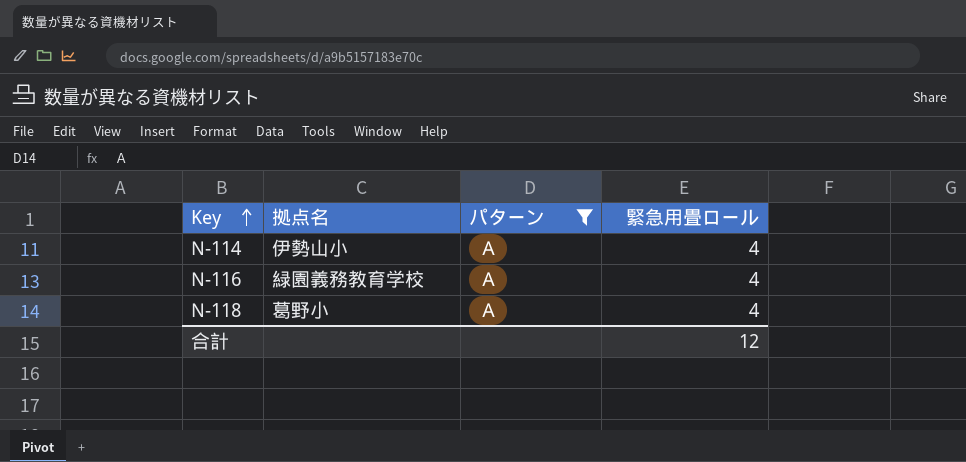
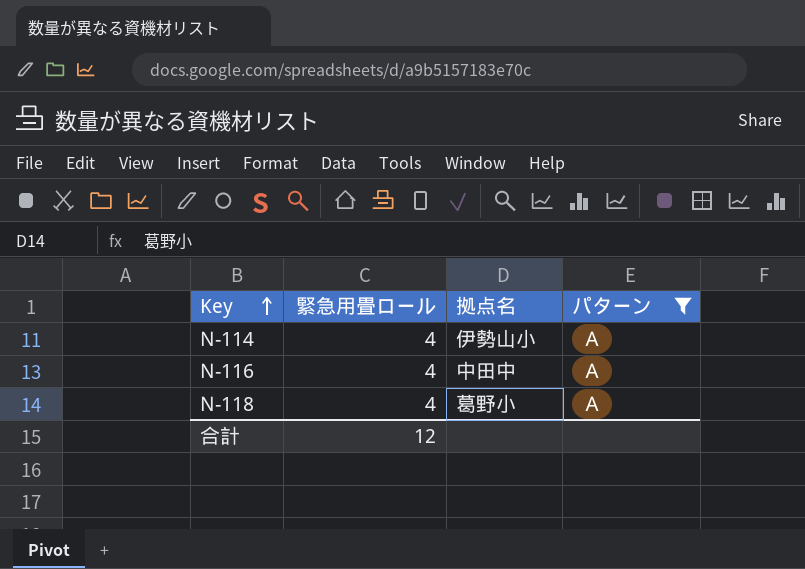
column 緊急用畳ロール | position: 4 -> 2
N-116 | 拠点名: 緑園義務教育学校 -> 中田中

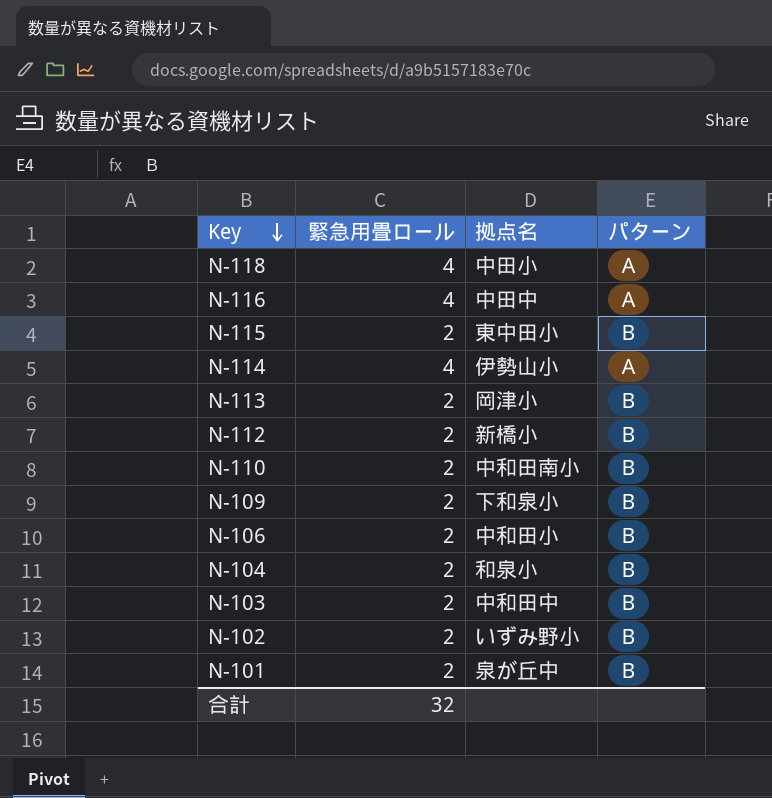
filter: パターン = Ａ -> none
row order: Key ascending -> Key descending
N-118 | 拠点名: 葛野小 -> 中田小
合計 | 緊急用畳ロール: 12 -> 32

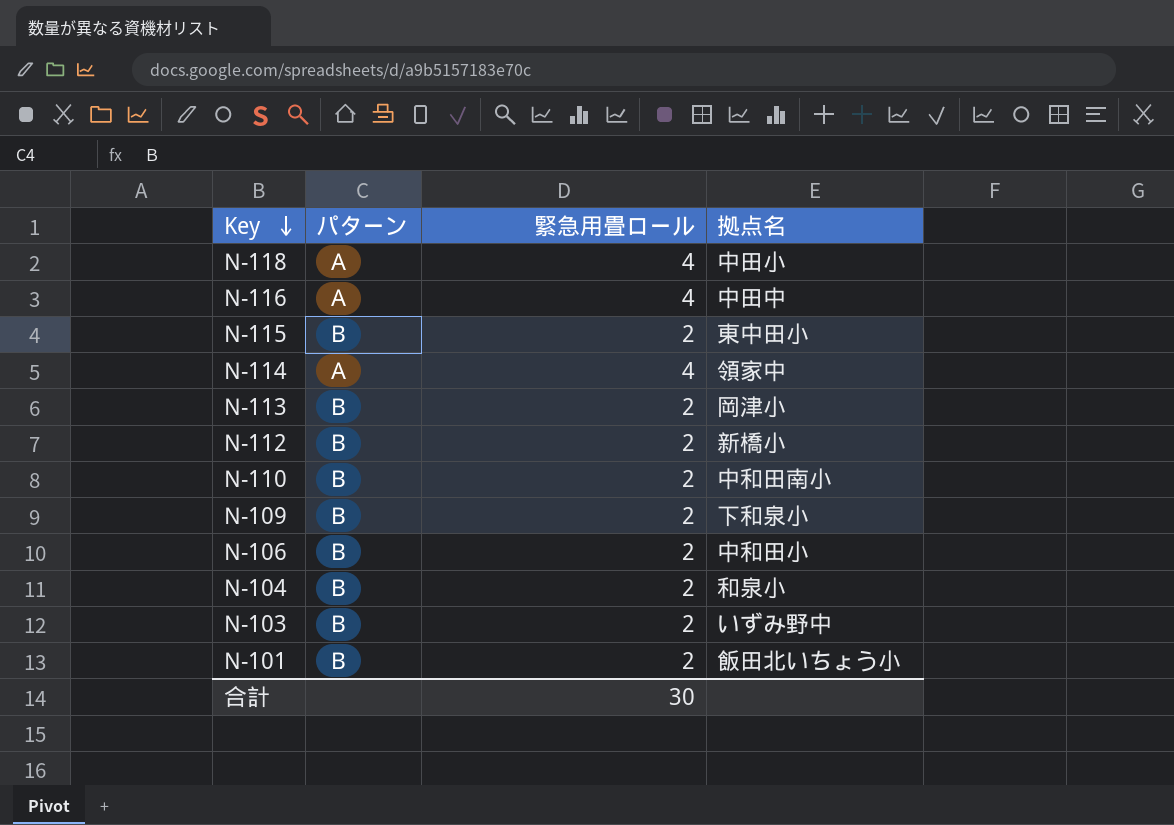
column パターン | position: 4 -> 2
row N-102: 2 | いずみ野小 | Ｂ -> none
N-114 | 拠点名: 伊勢山小 -> 領家中
N-103 | 拠点名: 中和田中 -> いずみ野中
N-101 | 拠点名: 泉が丘中 -> 飯田北いちょう小
合計 | 緊急用畳ロール: 32 -> 30

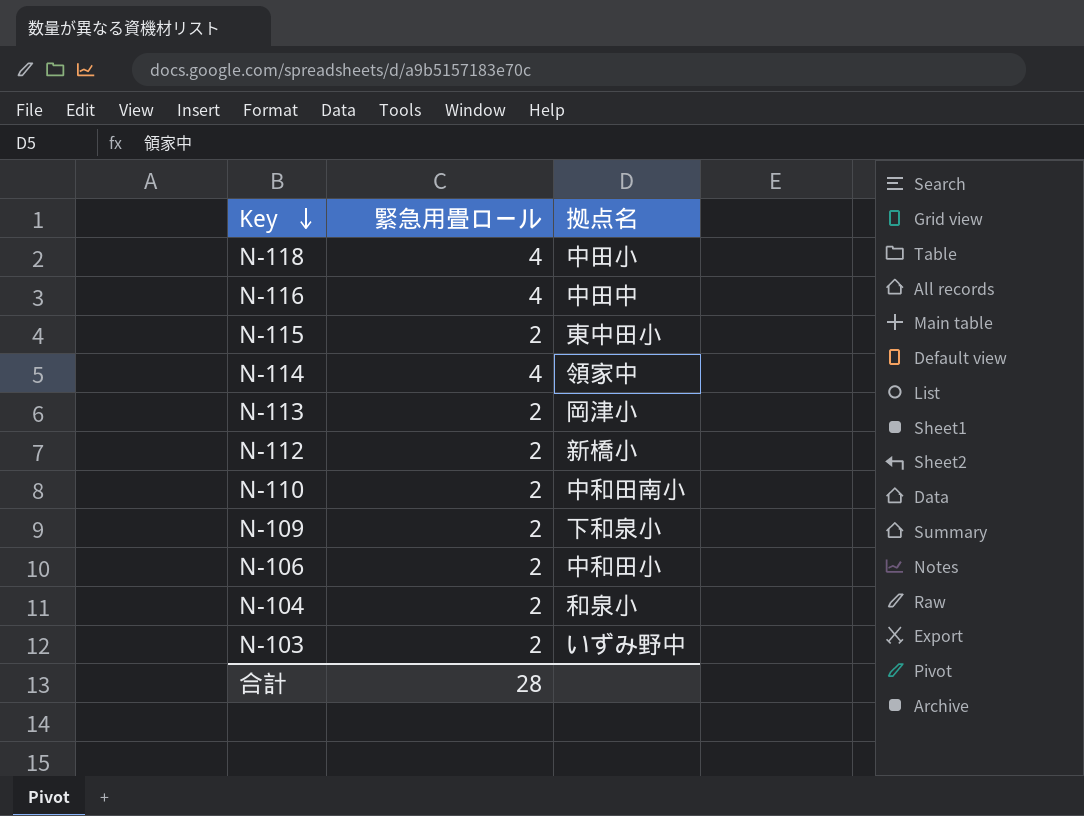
column パターン | position: 2 -> none
row N-101: Ｂ | 2 | 飯田北いちょう小 -> none
合計 | 緊急用畳ロール: 30 -> 28

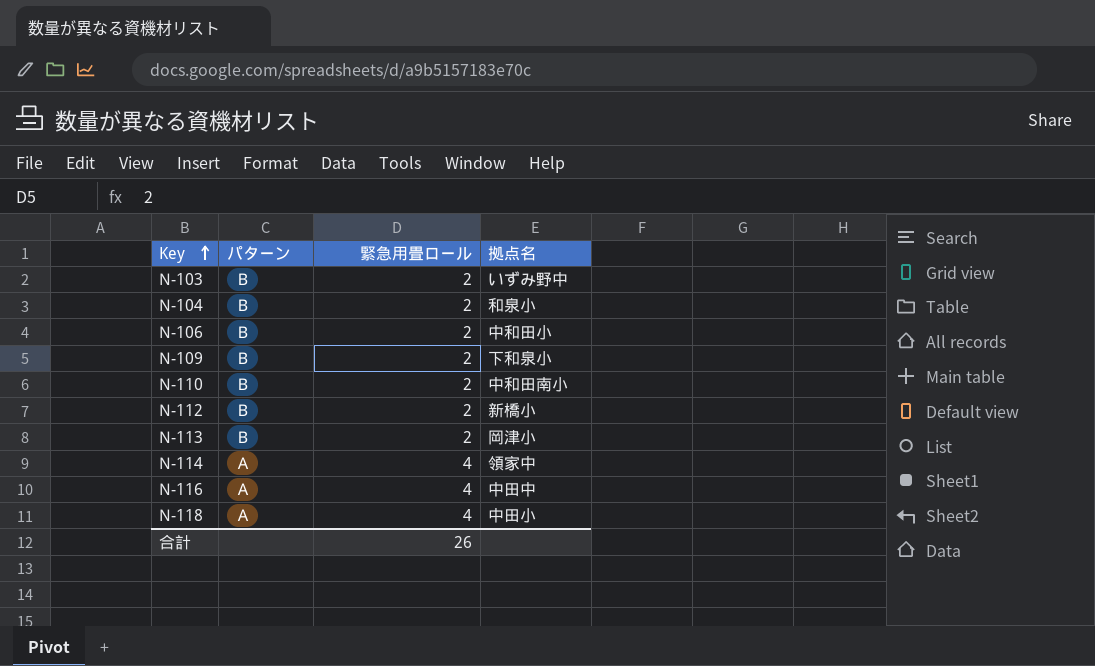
row order: Key descending -> Key ascending
column パターン | position: none -> 2
row N-115: 2 | 東中田小 -> none
合計 | 緊急用畳ロール: 28 -> 26

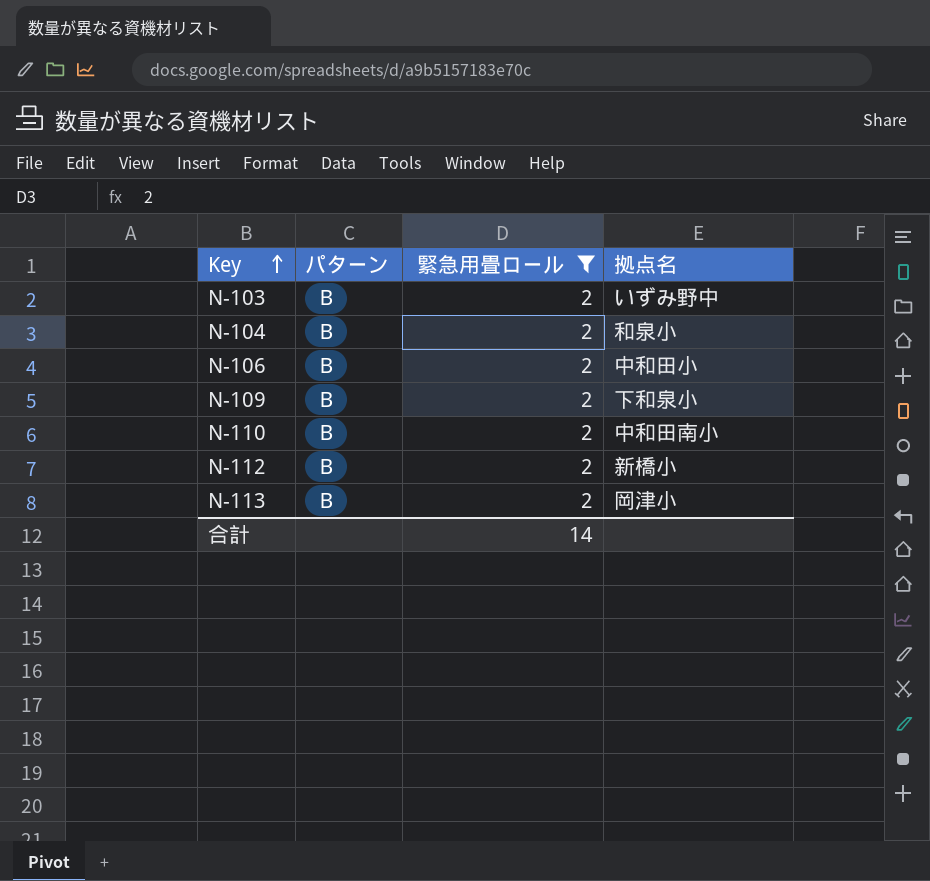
filter: none -> 緊急用畳ロール = 2
合計 | 緊急用畳ロール: 26 -> 14

